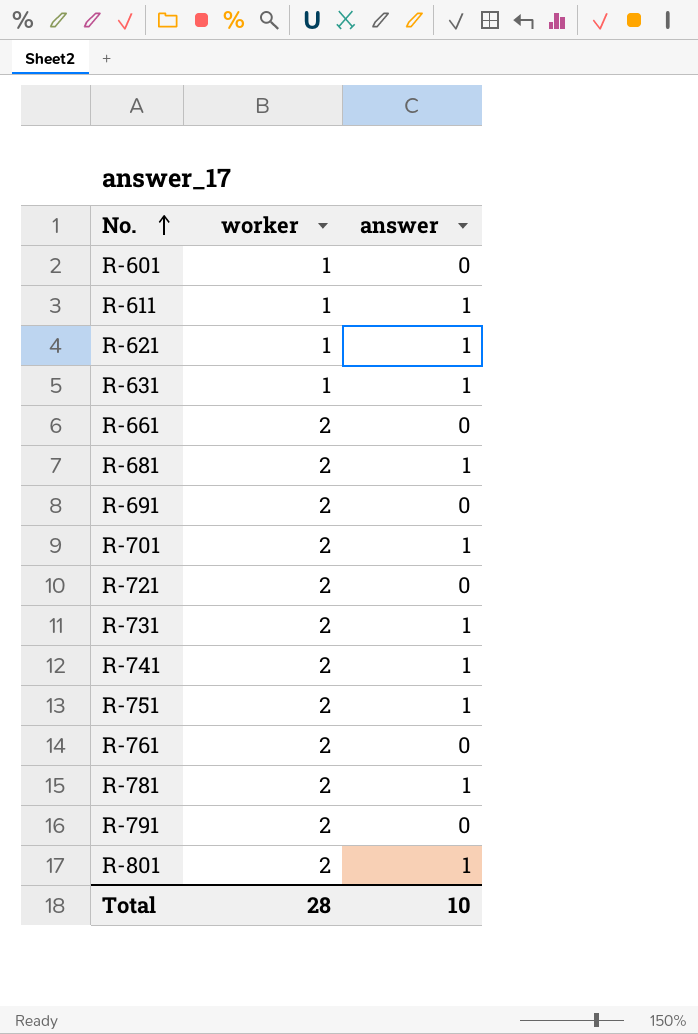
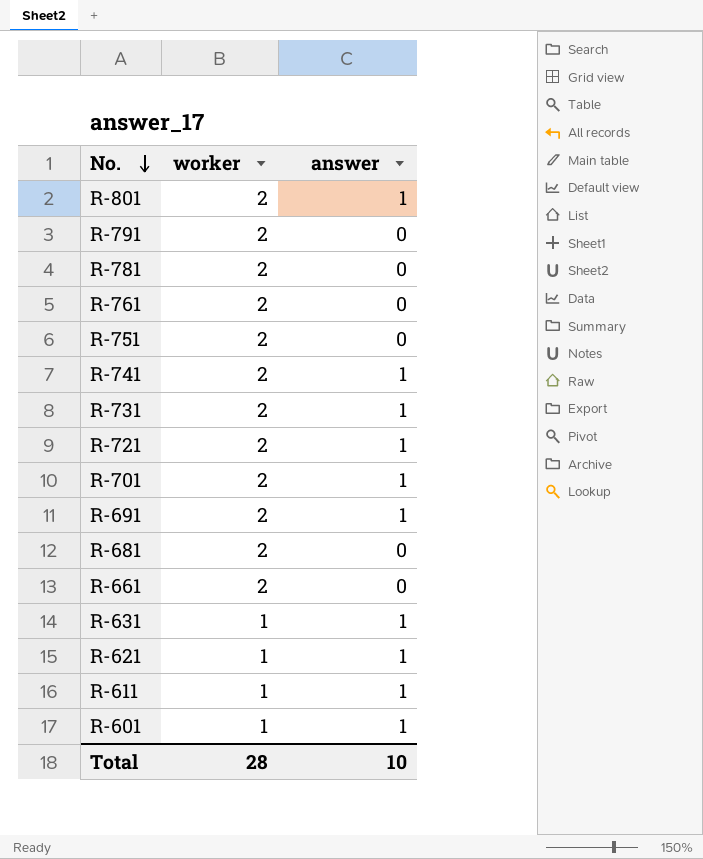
row order: No. ascending -> No. descending
R-781 | answer: 1 -> 0
R-751 | answer: 1 -> 0
R-721 | answer: 0 -> 1
R-691 | answer: 0 -> 1
R-681 | answer: 1 -> 0
R-601 | answer: 0 -> 1

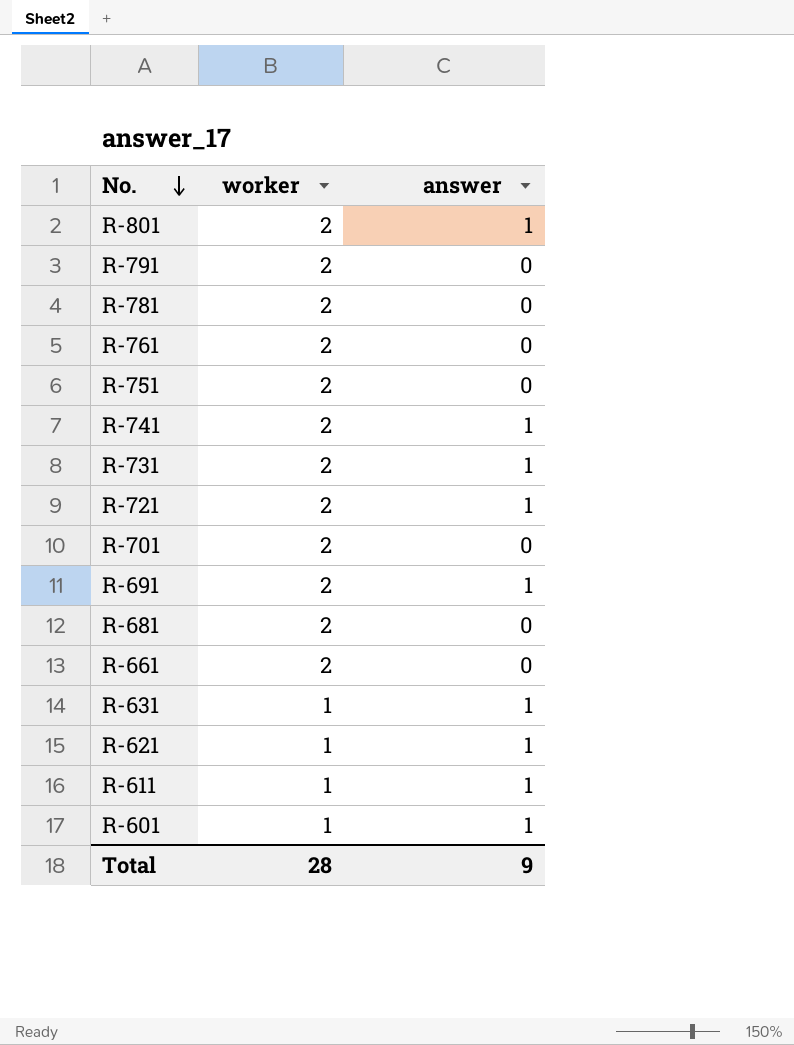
R-701 | answer: 1 -> 0
Total | answer: 10 -> 9

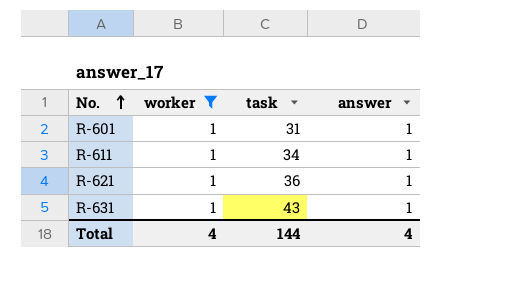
filter: none -> worker = 1
row order: No. descending -> No. ascending
column task | position: none -> 3
Total | worker: 28 -> 4
Total | answer: 9 -> 4

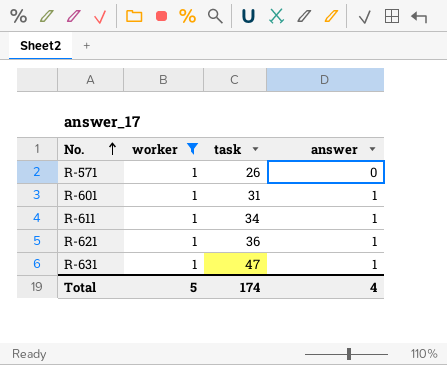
row R-571: none -> 1 | 26 | 0
R-631 | task: 43 -> 47
Total | worker: 4 -> 5
Total | task: 144 -> 174

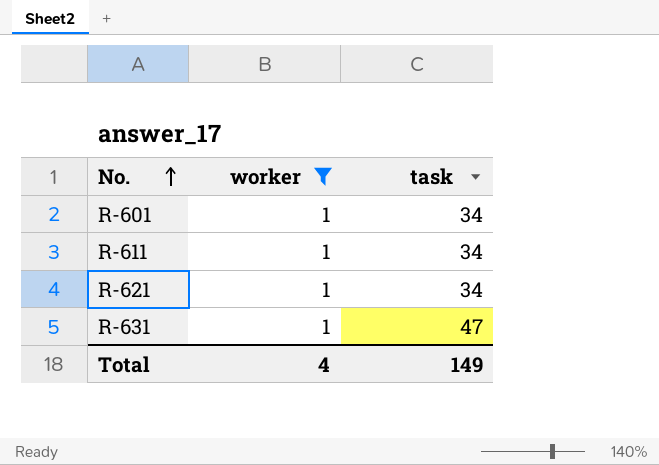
column answer | position: 4 -> none
row R-571: 1 | 26 | 0 -> none
R-601 | task: 31 -> 34
R-621 | task: 36 -> 34
Total | worker: 5 -> 4
Total | task: 174 -> 149

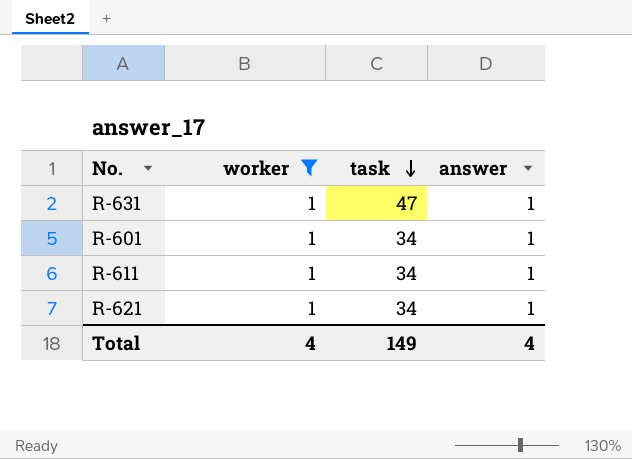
row order: No. ascending -> task descending
column answer | position: none -> 4

